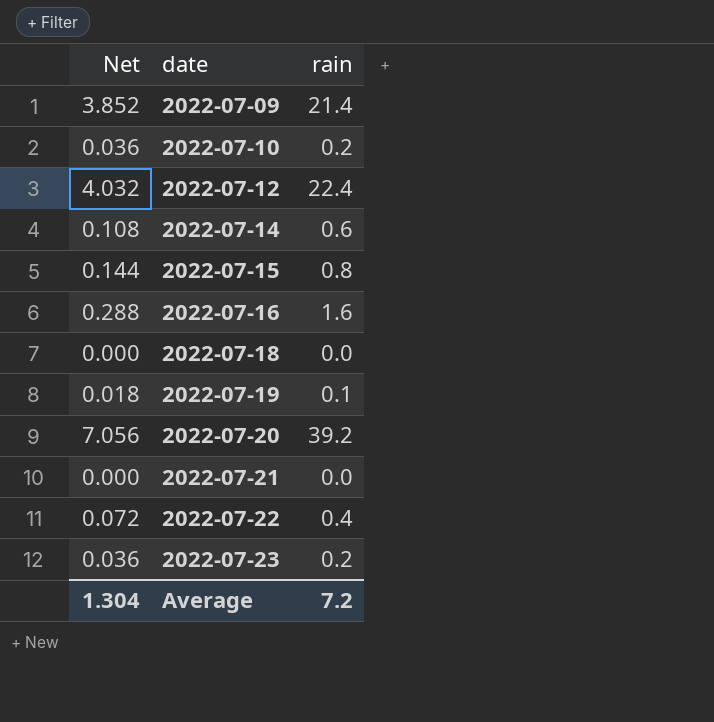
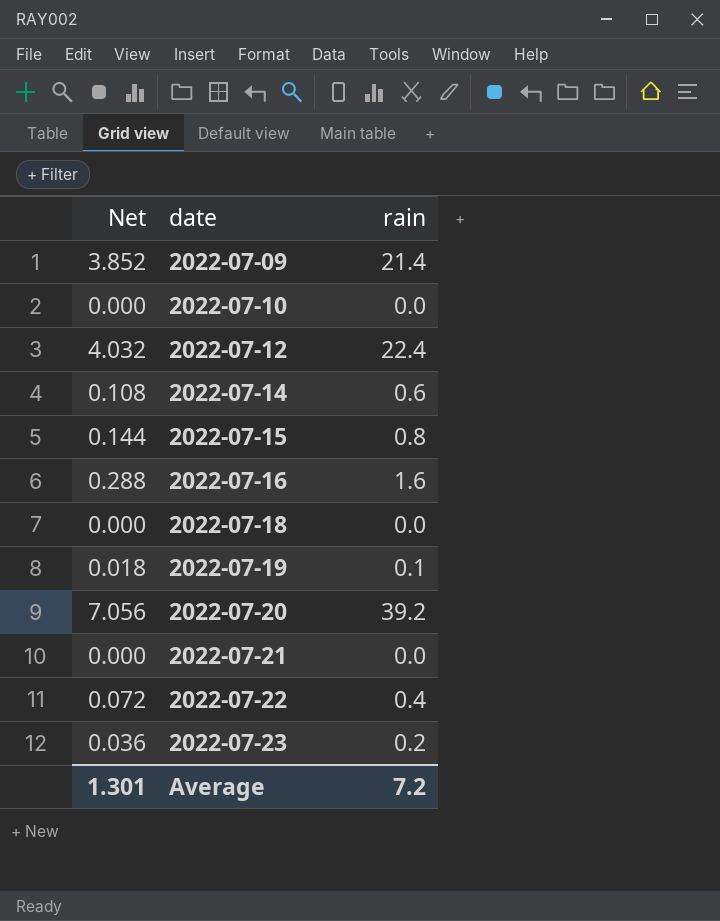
2022-07-10 | Net: 0.036 -> 0.000
2022-07-10 | rain: 0.2 -> 0.0
Average | Net: 1.304 -> 1.301

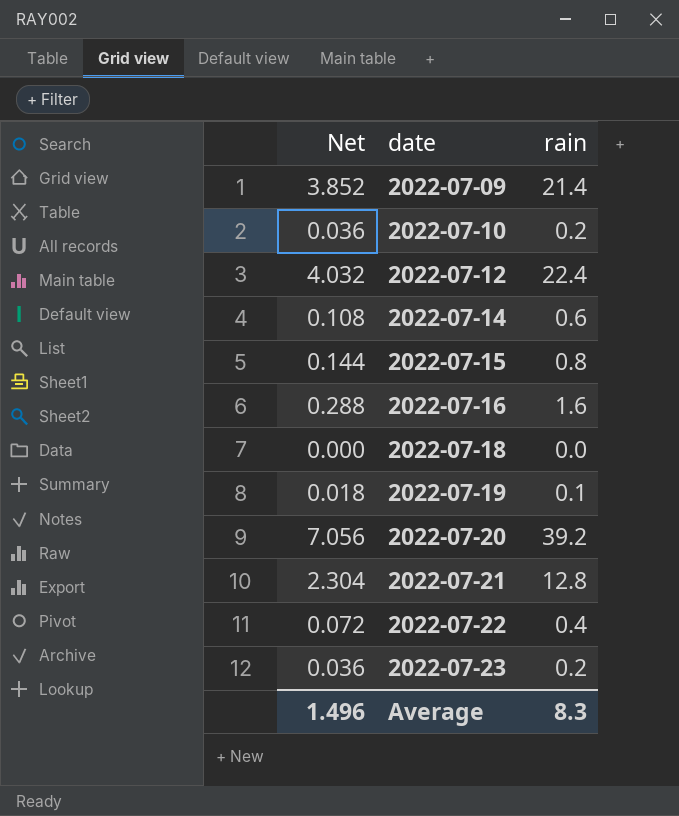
2022-07-10 | Net: 0.000 -> 0.036
2022-07-10 | rain: 0.0 -> 0.2
2022-07-21 | Net: 0.000 -> 2.304
2022-07-21 | rain: 0.0 -> 12.8
Average | Net: 1.301 -> 1.496
Average | rain: 7.2 -> 8.3

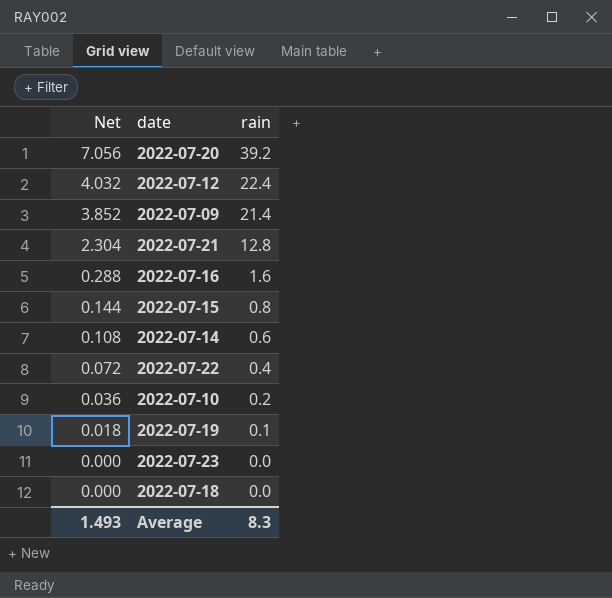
row order: date ascending -> Net descending
2022-07-23 | Net: 0.036 -> 0.000
2022-07-23 | rain: 0.2 -> 0.0
Average | Net: 1.496 -> 1.493

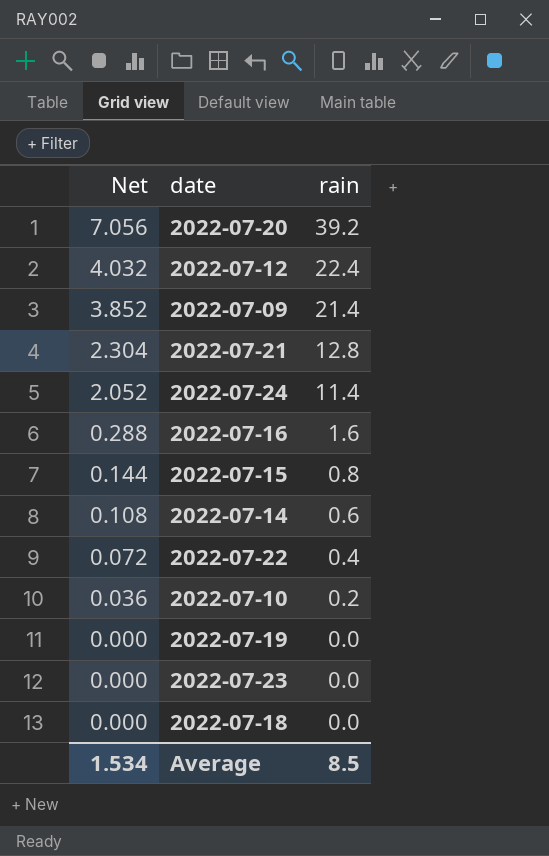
row 2022-07-24: none -> 2.052 | 11.4
2022-07-19 | Net: 0.018 -> 0.000
2022-07-19 | rain: 0.1 -> 0.0
Average | Net: 1.493 -> 1.534
Average | rain: 8.3 -> 8.5

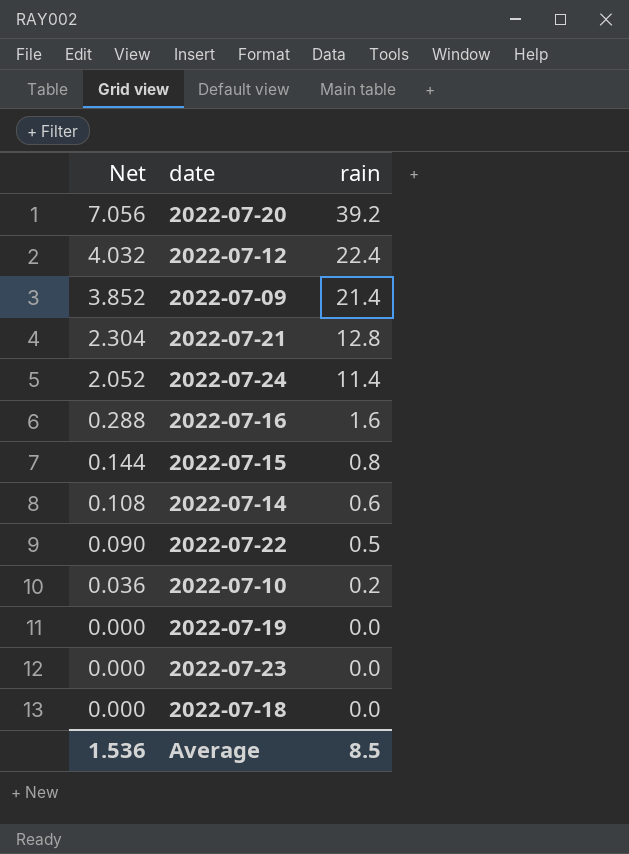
2022-07-22 | Net: 0.072 -> 0.090
2022-07-22 | rain: 0.4 -> 0.5
Average | Net: 1.534 -> 1.536

